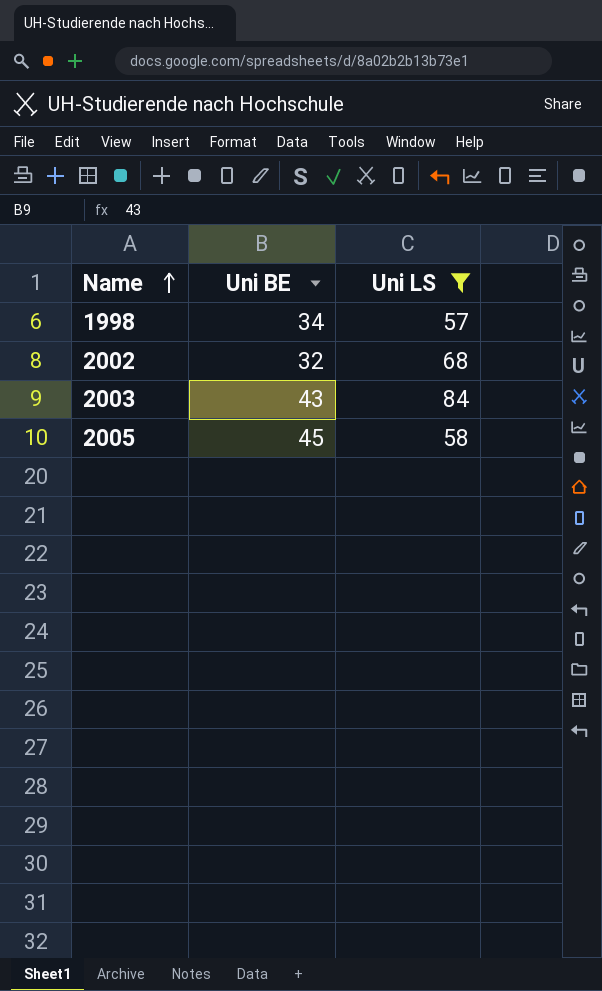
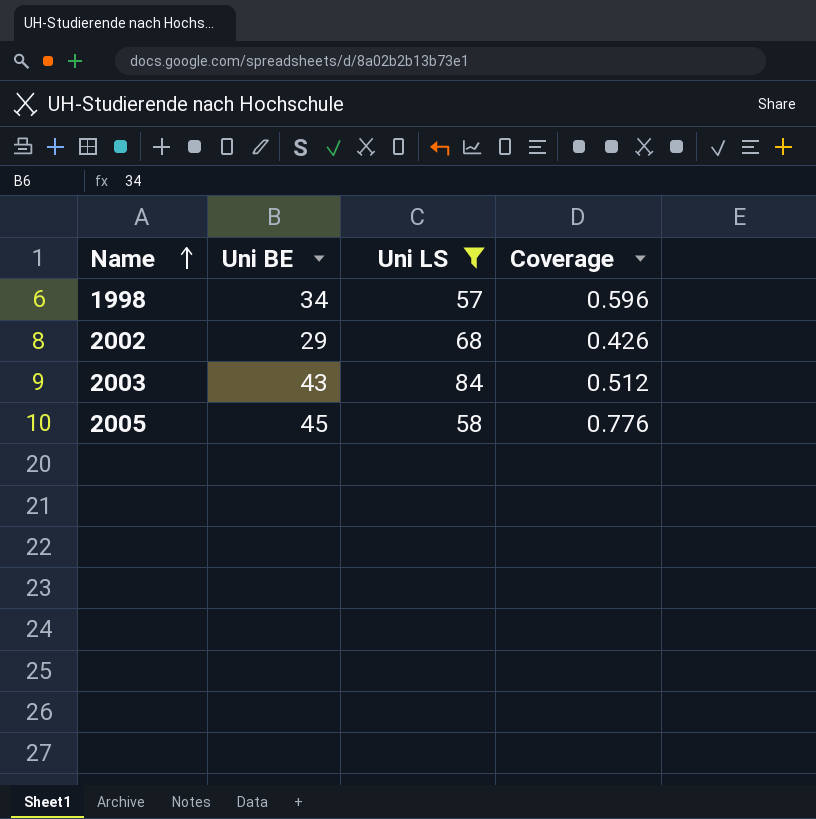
column Coverage | formula: none -> [Uni BE] / [Uni LS]
2002 | Uni BE: 32 -> 29

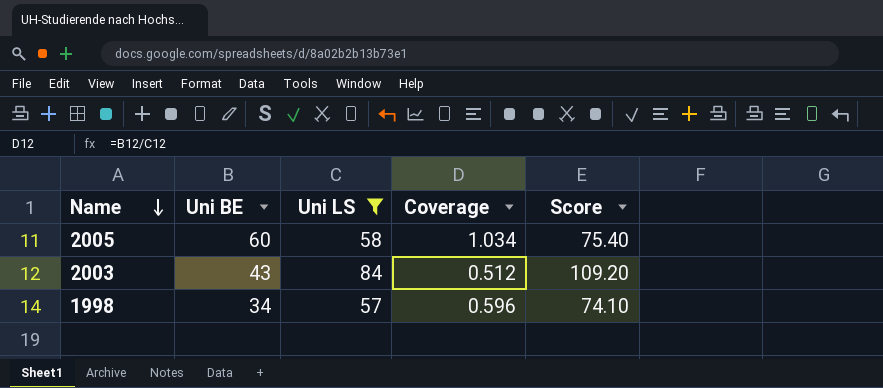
row order: Name ascending -> Name descending
column Score | formula: none -> [Uni LS] * 1.3
row 2002: 29 | 68 | 0.426 -> none
2005 | Uni BE: 45 -> 60
2005 | Coverage: 0.776 -> 1.034

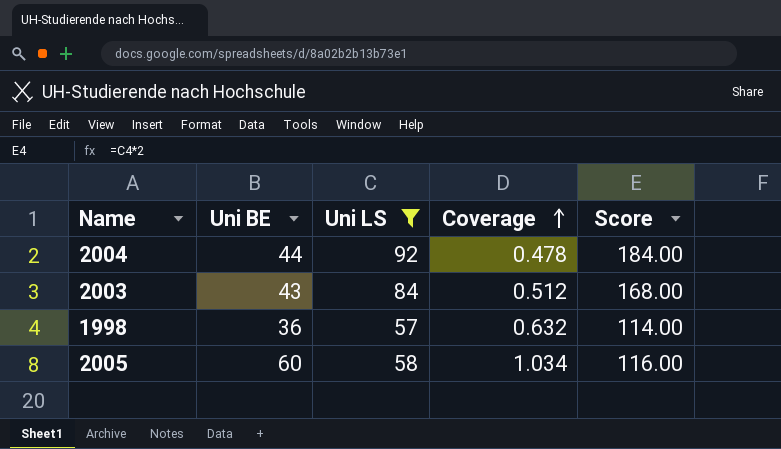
row order: Name descending -> Coverage ascending
column Score | formula: [Uni LS] * 1.3 -> [Uni LS] * 2
row 2004: none -> 44 | 92 | 0.478 | 184.00
1998 | Uni BE: 34 -> 36
1998 | Coverage: 0.596 -> 0.632

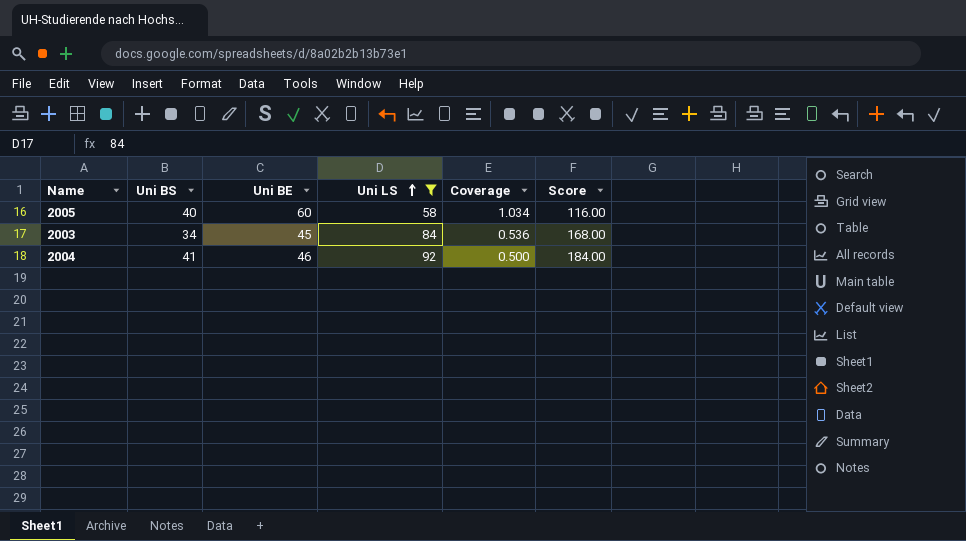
row order: Coverage ascending -> Uni LS ascending
column Uni BS | position: none -> 2
row 1998: 36 | 57 | 0.632 | 114.00 -> none
2003 | Uni BE: 43 -> 45
2003 | Coverage: 0.512 -> 0.536
2004 | Uni BE: 44 -> 46
2004 | Coverage: 0.478 -> 0.500

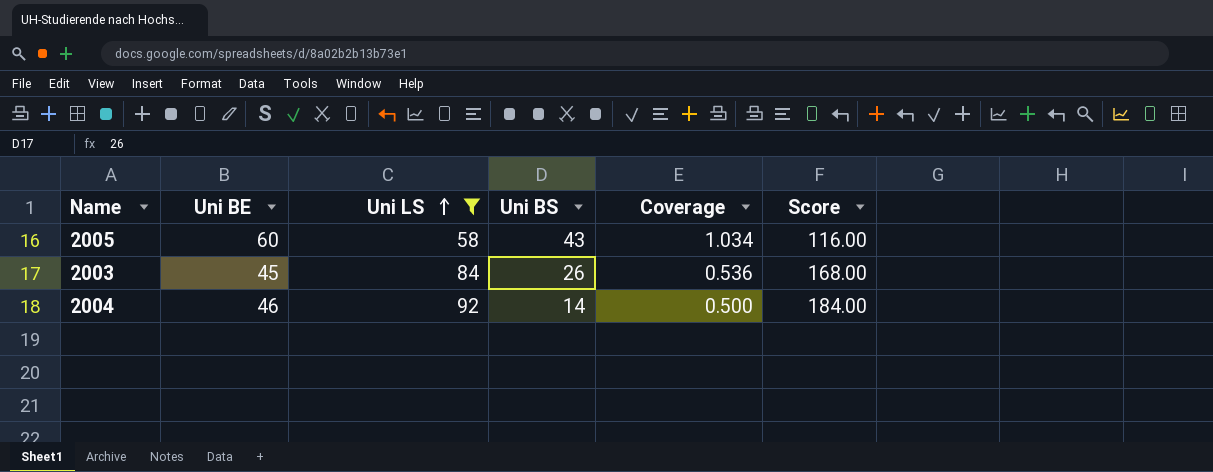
column Uni BS | position: 2 -> 4
2005 | Uni BS: 40 -> 43
2003 | Uni BS: 34 -> 26
2004 | Uni BS: 41 -> 14

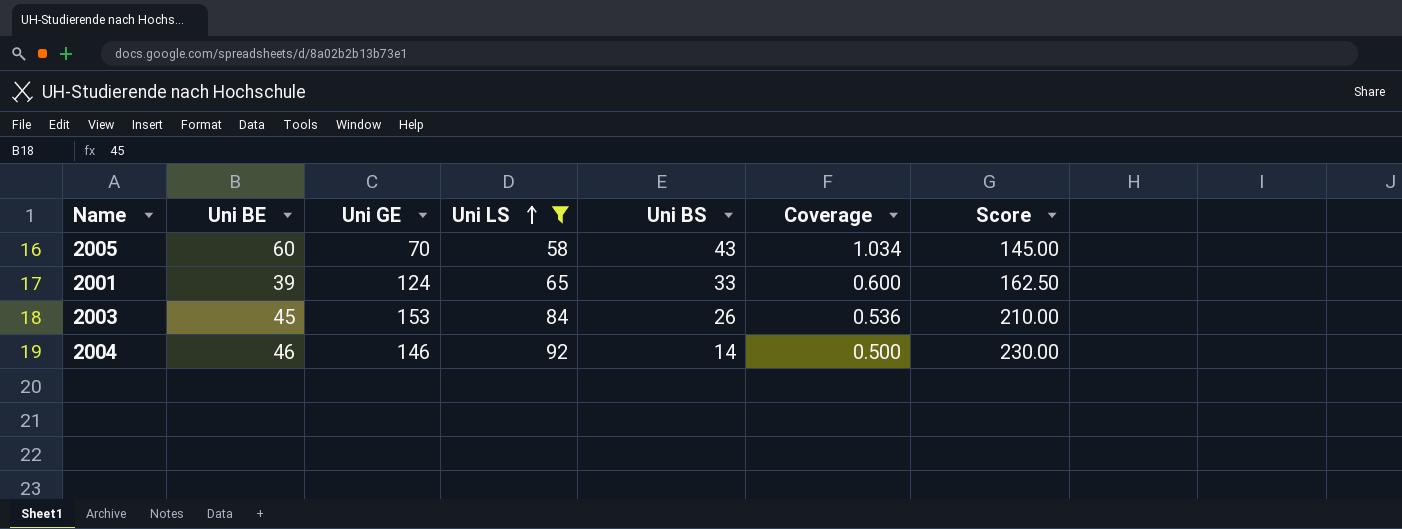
column Uni GE | position: none -> 3
column Score | formula: [Uni LS] * 2 -> [Uni LS] * 2.5
row 2001: none -> 39 | 124 | 65 | 33 | 0.600 | 162.50

